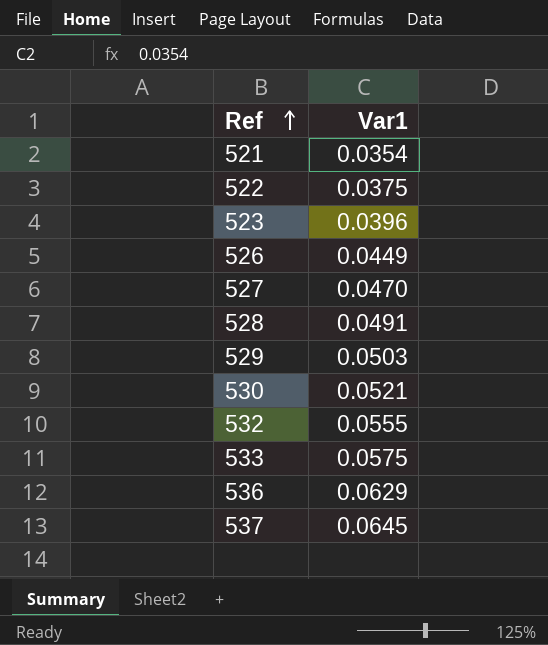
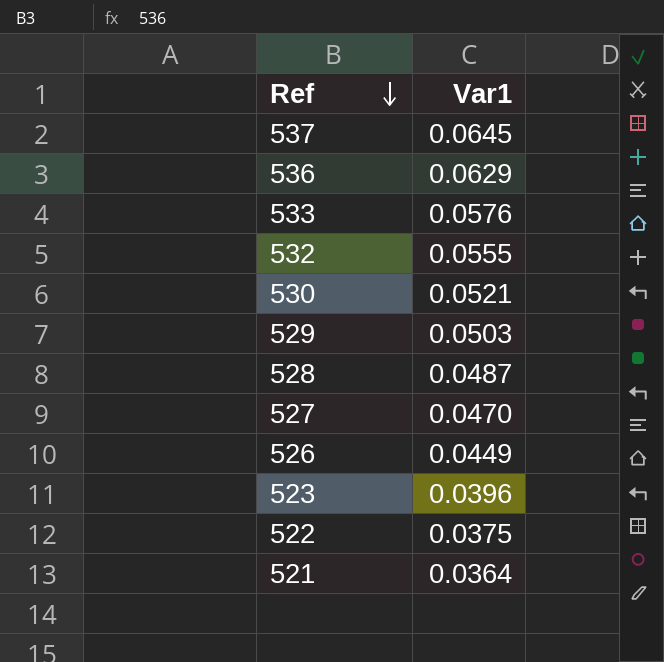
row order: Ref ascending -> Ref descending
533 | Var1: 0.0575 -> 0.0576
528 | Var1: 0.0491 -> 0.0487
521 | Var1: 0.0354 -> 0.0364

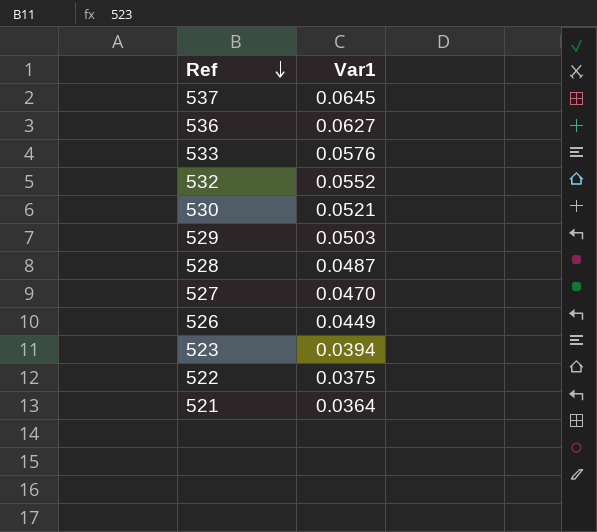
536 | Var1: 0.0629 -> 0.0627
532 | Var1: 0.0555 -> 0.0552
523 | Var1: 0.0396 -> 0.0394

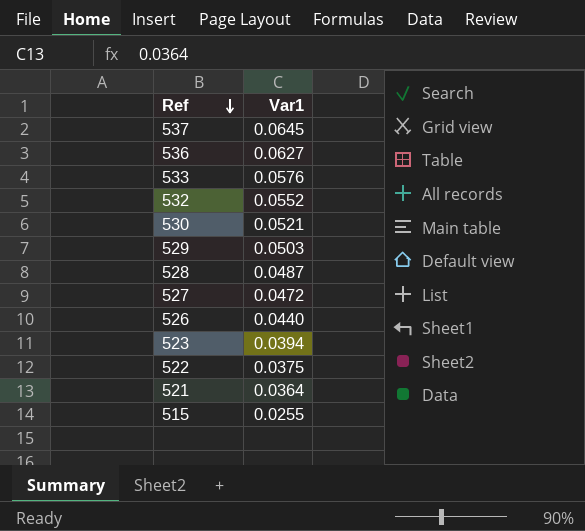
527 | Var1: 0.0470 -> 0.0472
526 | Var1: 0.0449 -> 0.0440
row 515: none -> 0.0255

